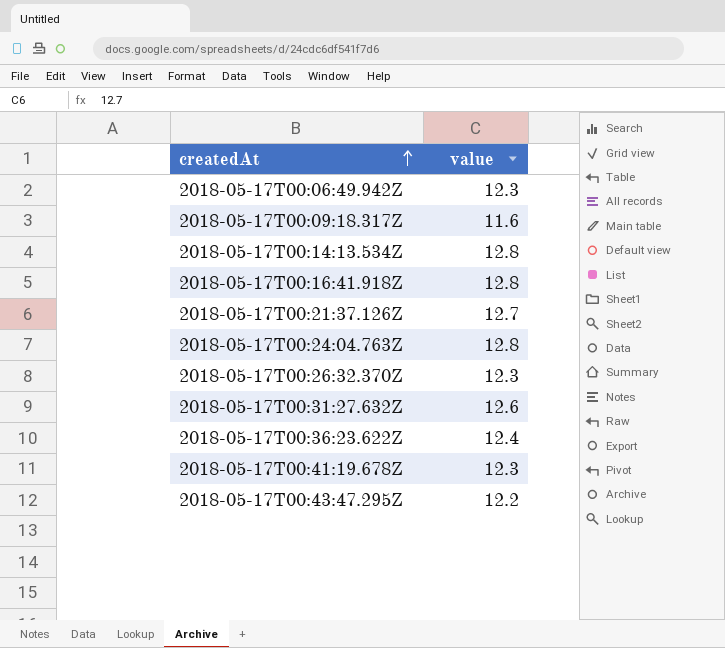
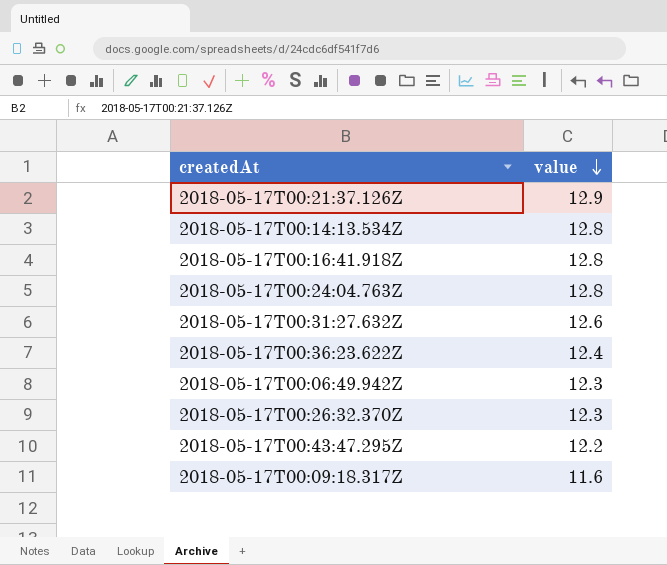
row order: createdAt ascending -> value descending
row 2018-05-17T00:41:19.678Z: 12.3 -> none
2018-05-17T00:21:37.126Z | value: 12.7 -> 12.9

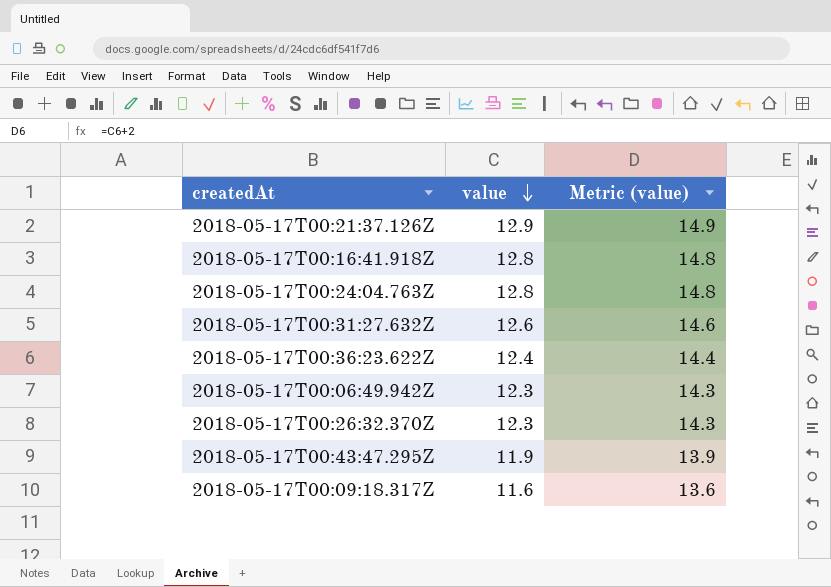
column Metric (value) | formula: none -> [value] + 2
row 2018-05-17T00:14:13.534Z: 12.8 -> none
2018-05-17T00:43:47.295Z | value: 12.2 -> 11.9

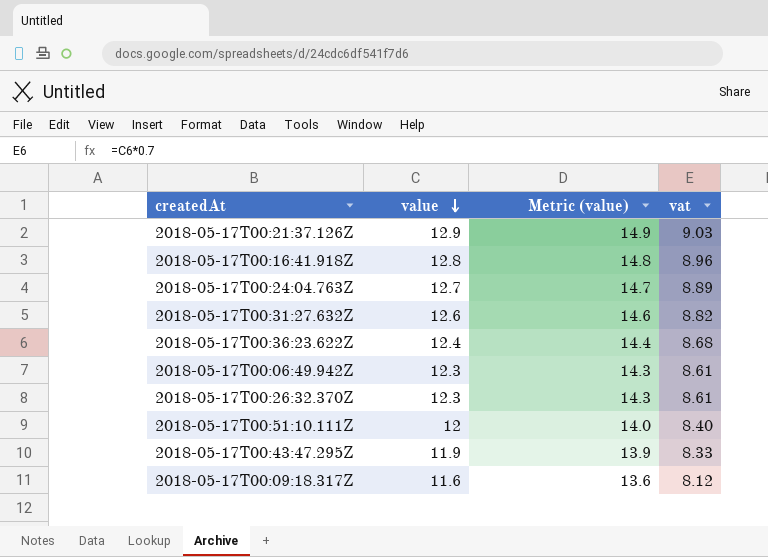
column vat | formula: none -> [value] * 0.7
2018-05-17T00:24:04.763Z | value: 12.8 -> 12.7
2018-05-17T00:24:04.763Z | Metric (value): 14.8 -> 14.7
row 2018-05-17T00:51:10.111Z: none -> 12 | 14.0 | 8.40

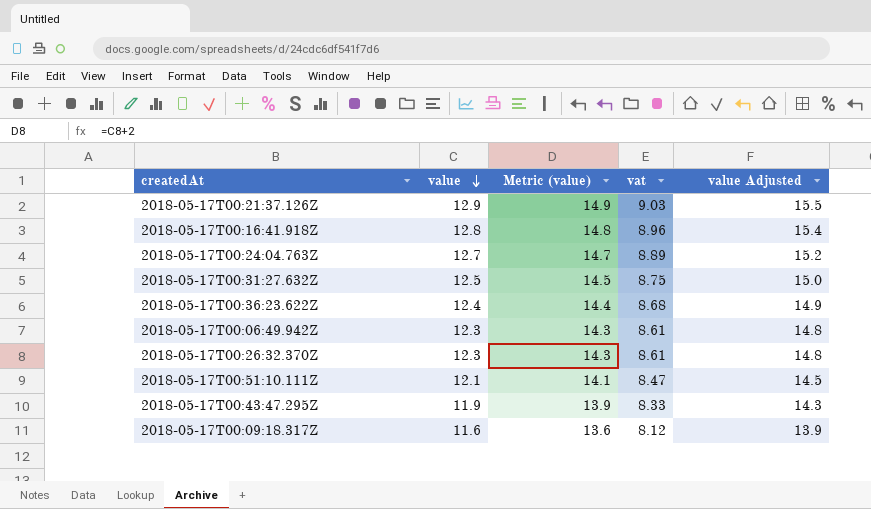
column value Adjusted | formula: none -> [value] * 1.2
2018-05-17T00:31:27.632Z | value: 12.6 -> 12.5
2018-05-17T00:31:27.632Z | Metric (value): 14.6 -> 14.5
2018-05-17T00:31:27.632Z | vat: 8.82 -> 8.75
2018-05-17T00:51:10.111Z | value: 12 -> 12.1
2018-05-17T00:51:10.111Z | Metric (value): 14.0 -> 14.1
2018-05-17T00:51:10.111Z | vat: 8.40 -> 8.47

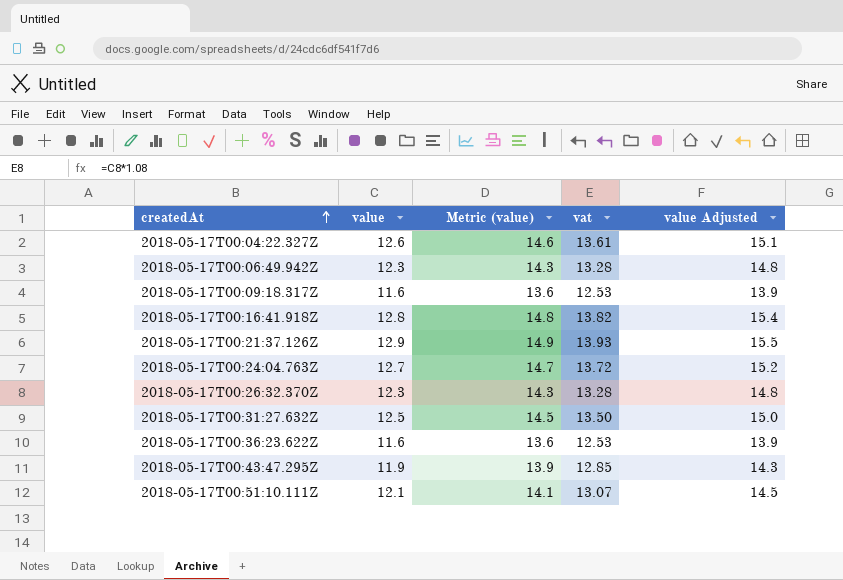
row order: value descending -> createdAt ascending
column vat | formula: [value] * 0.7 -> [value] * 1.08
row 2018-05-17T00:04:22.327Z: none -> 12.6 | 14.6 | 13.61 | 15.1
2018-05-17T00:36:23.622Z | value: 12.4 -> 11.6
2018-05-17T00:36:23.622Z | Metric (value): 14.4 -> 13.6
2018-05-17T00:36:23.622Z | value Adjusted: 14.9 -> 13.9

